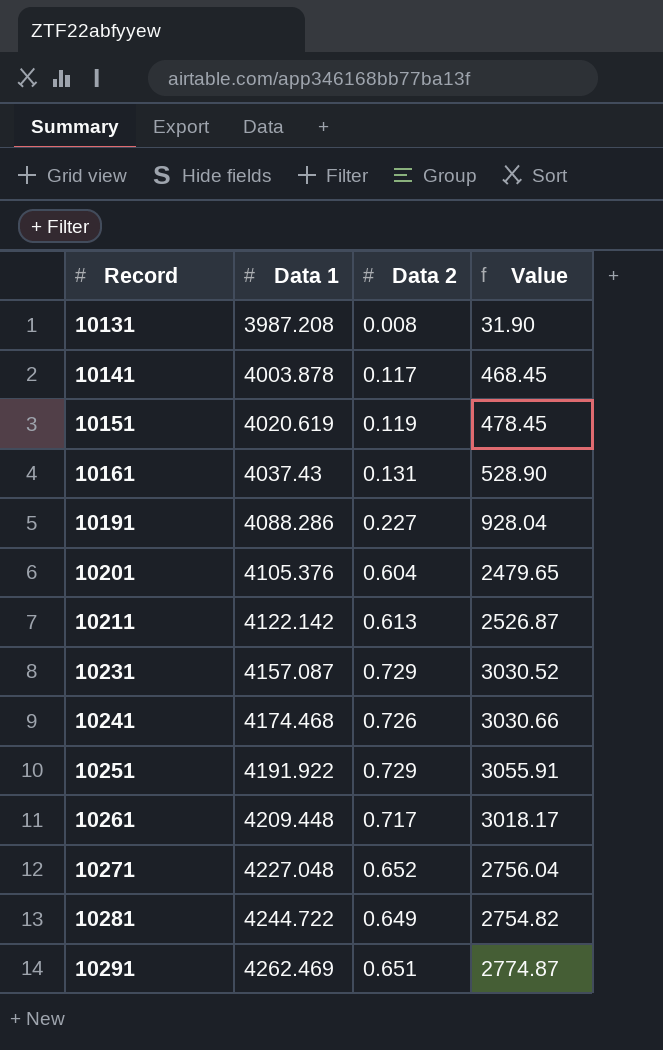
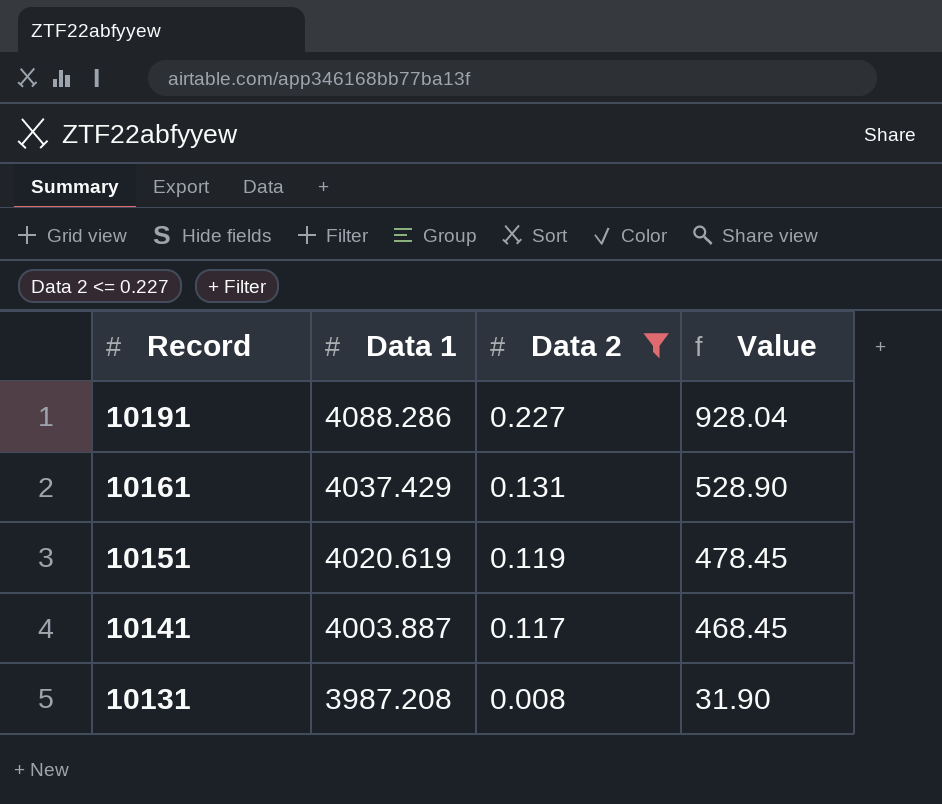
filter: none -> Data 2 <= 0.227
row order: Record ascending -> Record descending
10161 | Data 1: 4037.43 -> 4037.429
10141 | Data 1: 4003.878 -> 4003.887

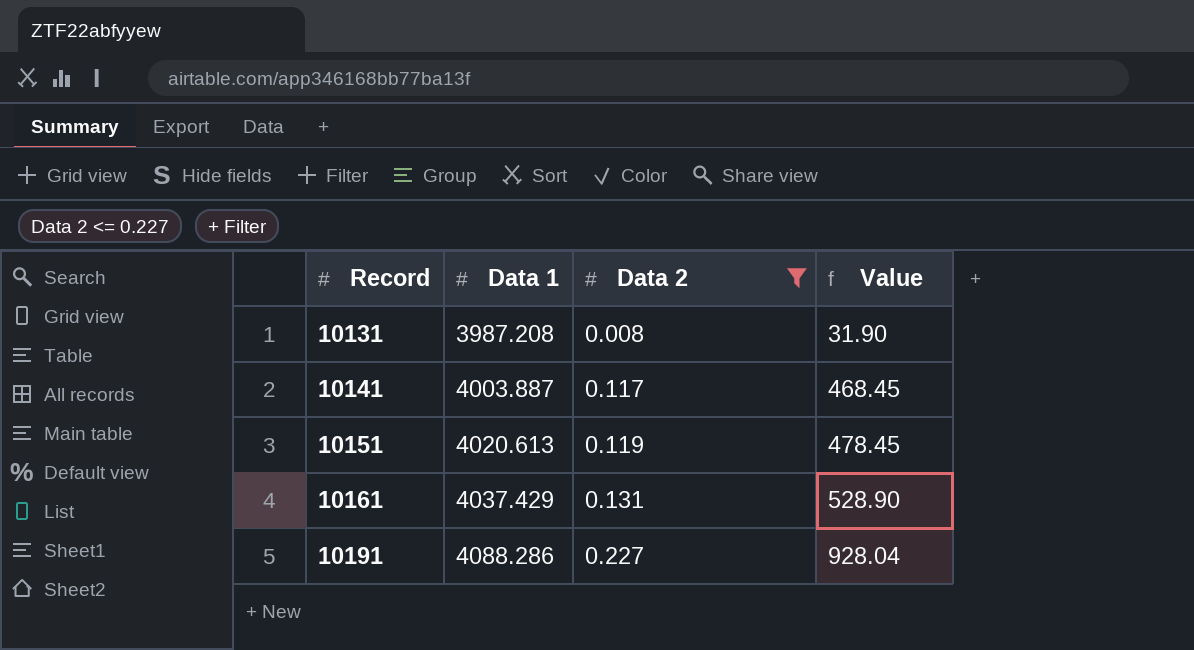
row order: Record descending -> Record ascending
10151 | Data 1: 4020.619 -> 4020.613

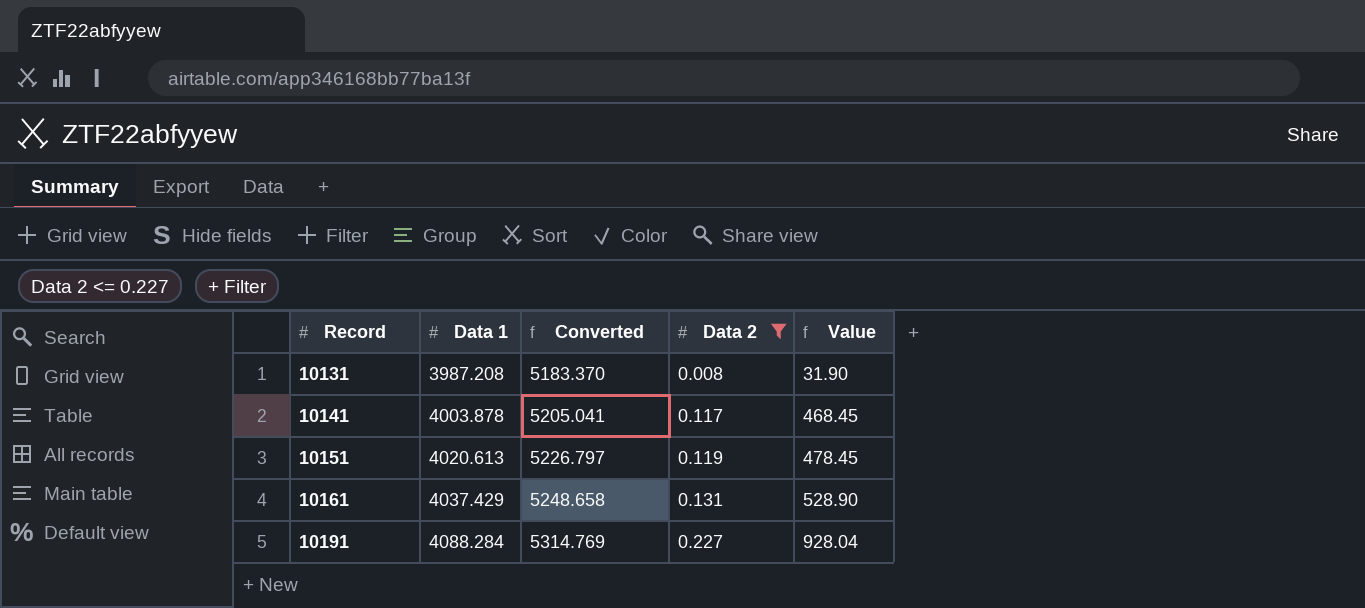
column Converted | formula: none -> [Data 1] * 1.3
10141 | Data 1: 4003.887 -> 4003.878
10191 | Data 1: 4088.286 -> 4088.284

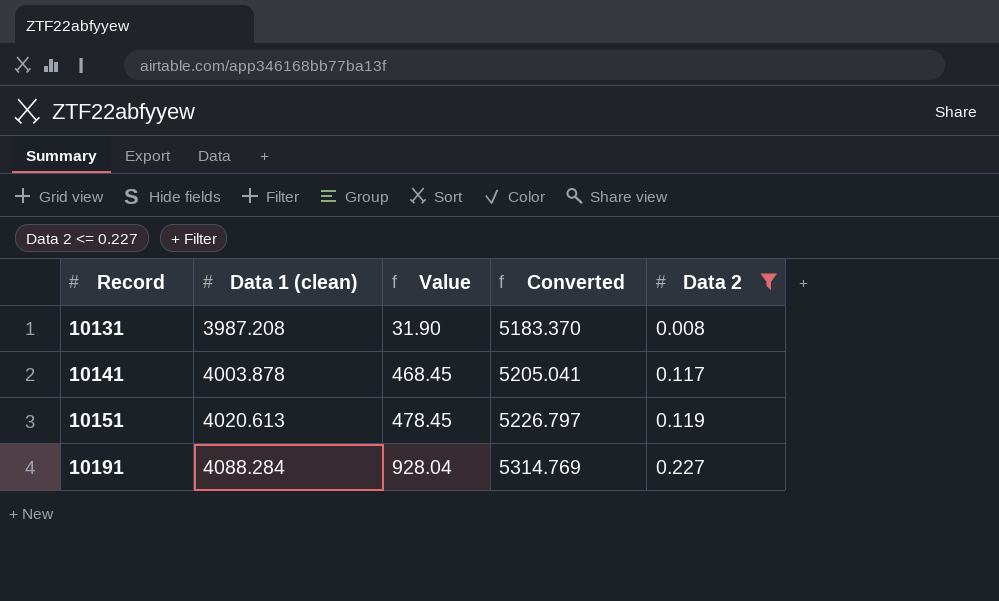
column name: Data 1 -> Data 1 (clean)
column Value | position: 5 -> 3
row 10161: 4037.429 | 5248.658 | 0.131 | 528.90 -> none

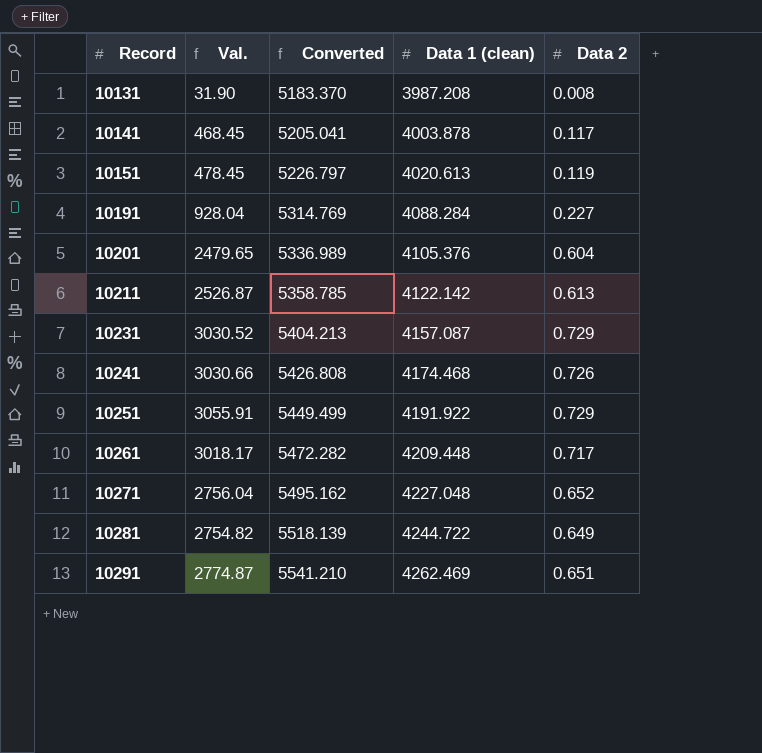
filter: Data 2 <= 0.227 -> none
column name: Value -> Val.
column Data 1 (clean) | position: 2 -> 4

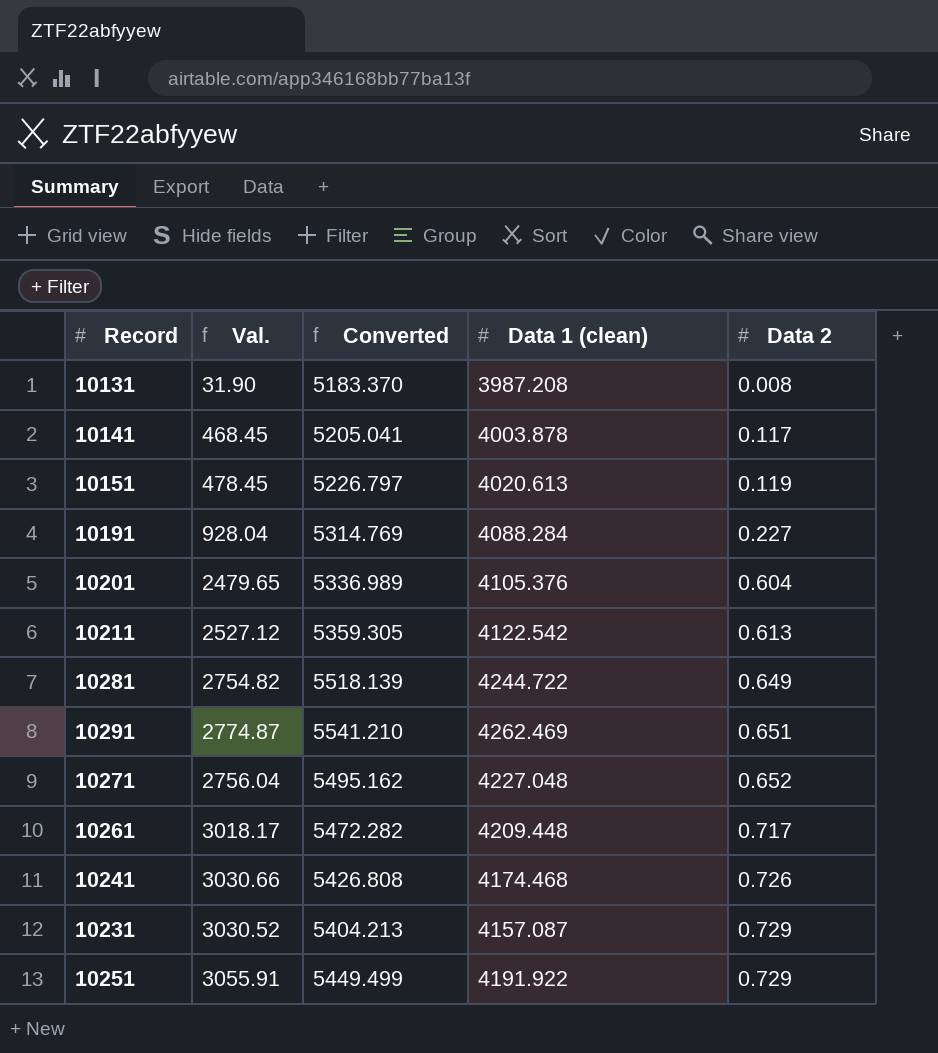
row order: Record ascending -> Data 2 ascending
10211 | Val.: 2526.87 -> 2527.12
10211 | Converted: 5358.785 -> 5359.305
10211 | Data 1 (clean): 4122.142 -> 4122.542

